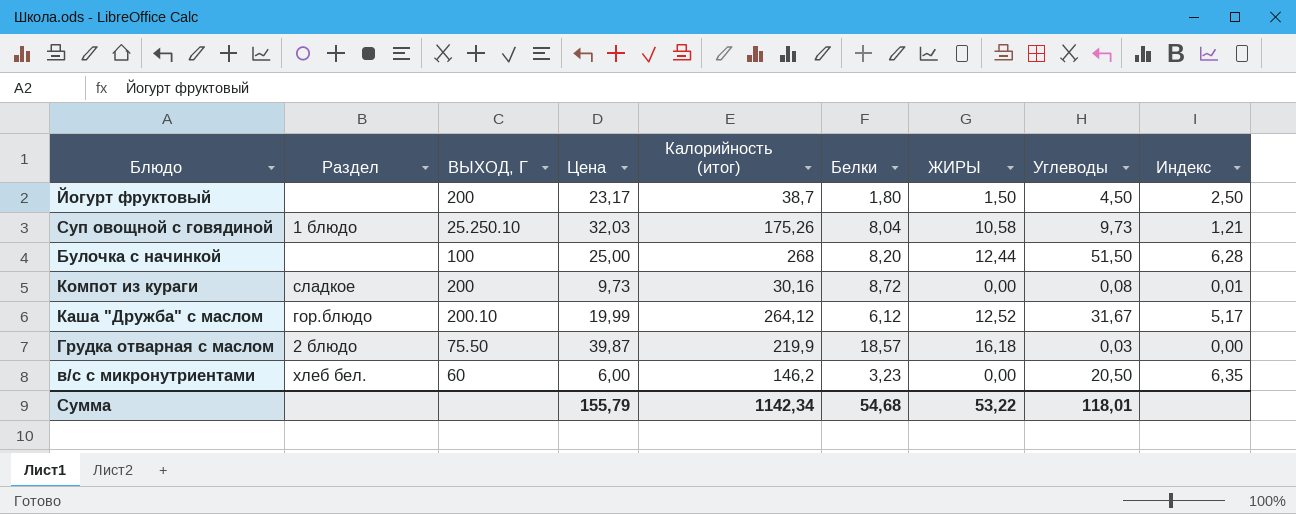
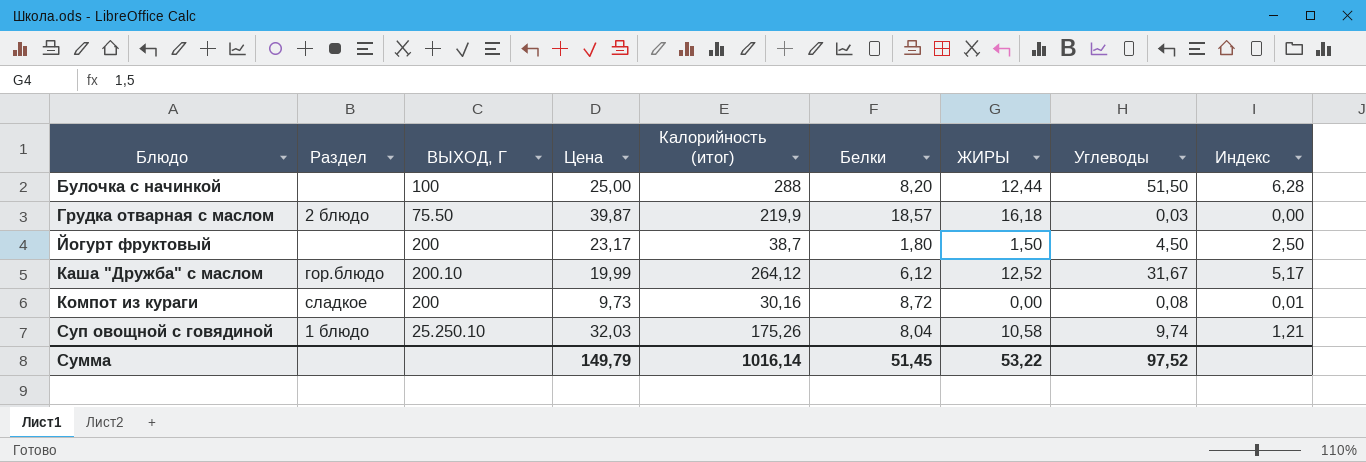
row order: none -> Блюдо ascending
row в/с с микронутриентами: хлеб бел. | 60 | 6,00 | 146,2 | 3,23 | 0,00 | 20,50 | 6,35 -> none
Булочка с начинкой | Калорийность (итог): 268 -> 288
Суп овощной с говядиной | Углеводы: 9,73 -> 9,74
Сумма | Цена: 155,79 -> 149,79
Сумма | Калорийность (итог): 1142,34 -> 1016,14
Сумма | Белки: 54,68 -> 51,45
Сумма | Углеводы: 118,01 -> 97,52

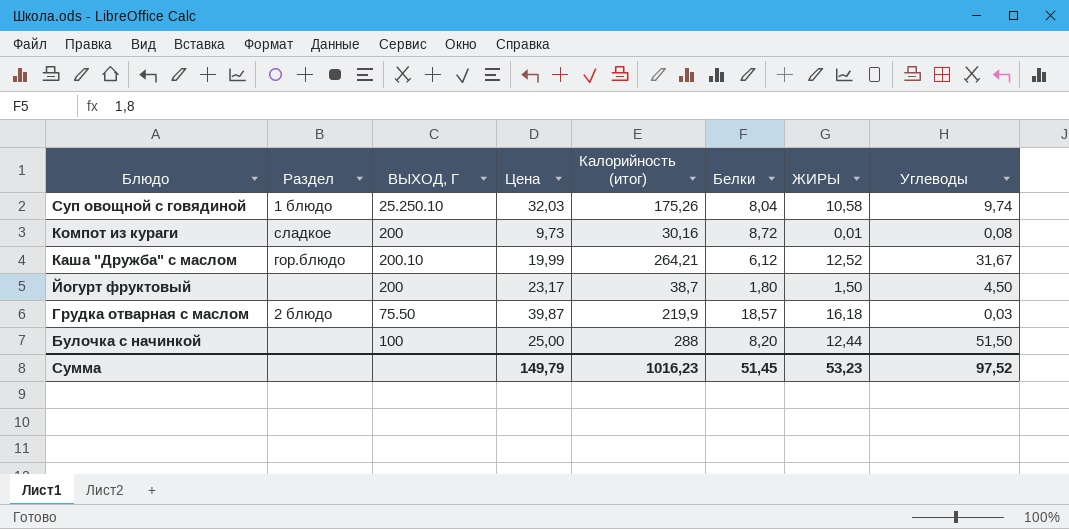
row order: Блюдо ascending -> Блюдо descending
column Индекс | formula: [Углеводы] / [Белки] -> none
Компот из кураги | ЖИРЫ: 0,00 -> 0,01
Каша "Дружба" с маслом | Калорийность (итог): 264,12 -> 264,21
Сумма | Калорийность (итог): 1016,14 -> 1016,23
Сумма | ЖИРЫ: 53,22 -> 53,23

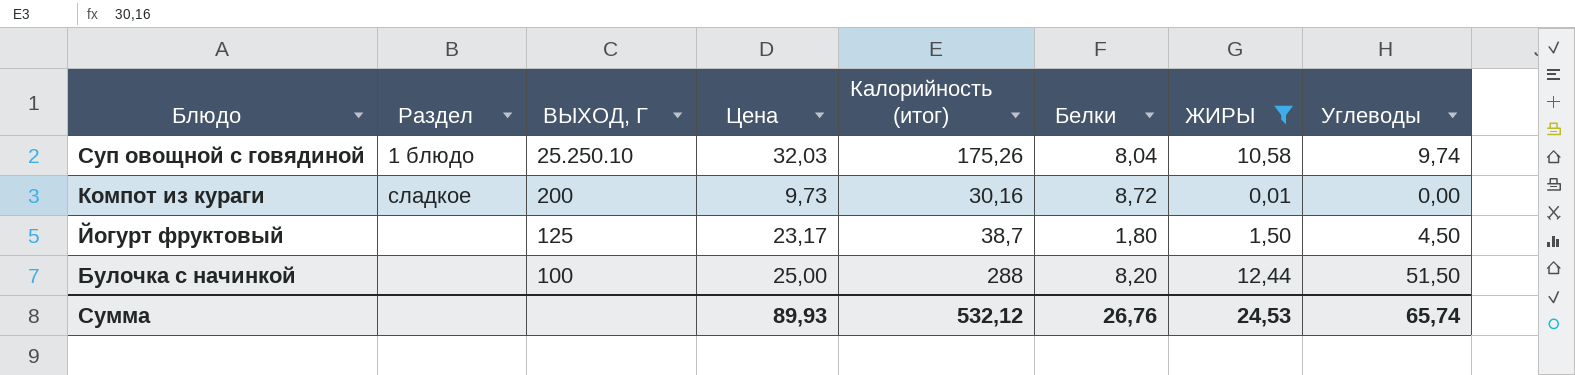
filter: none -> ЖИРЫ <= 12,44
Компот из кураги | Углеводы: 0,08 -> 0,00
Йогурт фруктовый | ВЫХОД, Г: 200 -> 125
Сумма | Цена: 149,79 -> 89,93
Сумма | Калорийность (итог): 1016,23 -> 532,12
Сумма | Белки: 51,45 -> 26,76
Сумма | ЖИРЫ: 53,23 -> 24,53
Сумма | Углеводы: 97,52 -> 65,74

